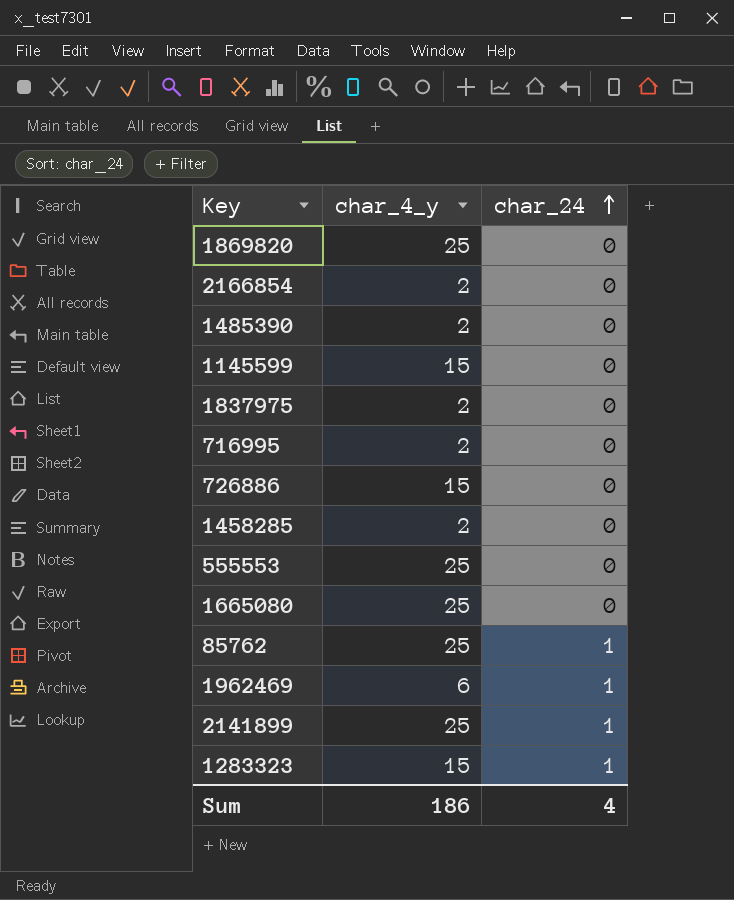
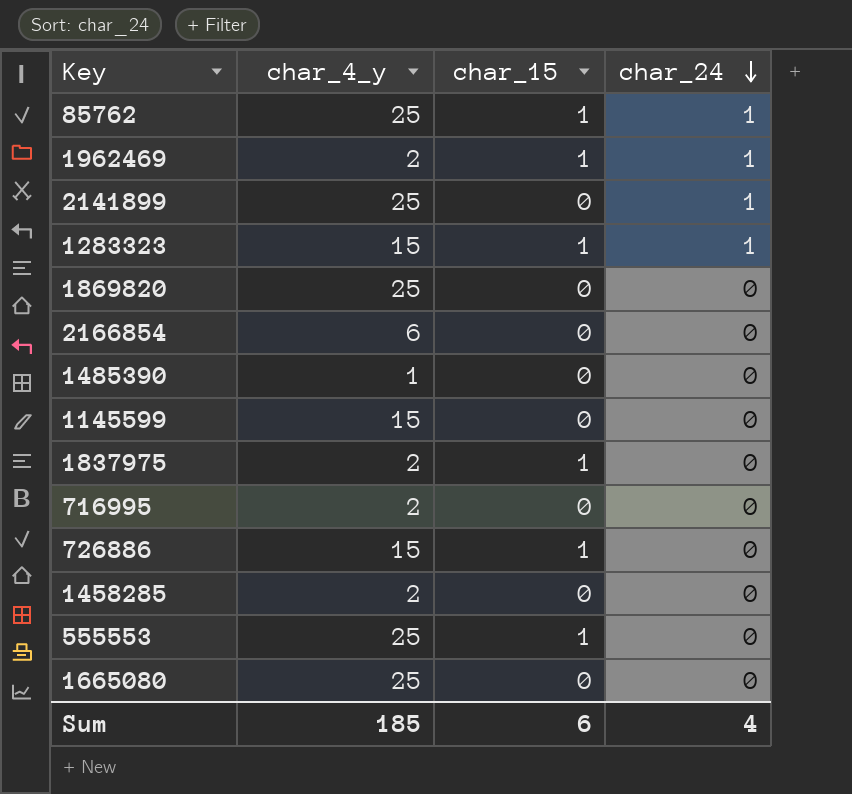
row order: char_24 ascending -> char_24 descending
column char_15 | position: none -> 3
1962469 | char_4_y: 6 -> 2
2166854 | char_4_y: 2 -> 6
1485390 | char_4_y: 2 -> 1
Sum | char_4_y: 186 -> 185

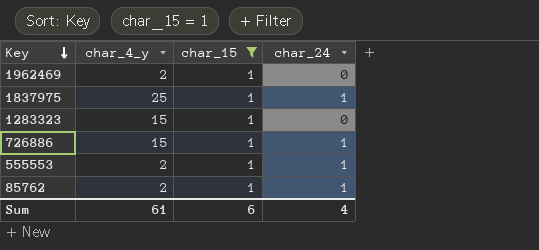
filter: none -> char_15 = 1
row order: char_24 descending -> Key descending
1962469 | char_24: 1 -> 0
1837975 | char_4_y: 2 -> 25
1837975 | char_24: 0 -> 1
1283323 | char_24: 1 -> 0
726886 | char_24: 0 -> 1
555553 | char_4_y: 25 -> 2
555553 | char_24: 0 -> 1
85762 | char_4_y: 25 -> 2
Sum | char_4_y: 185 -> 61

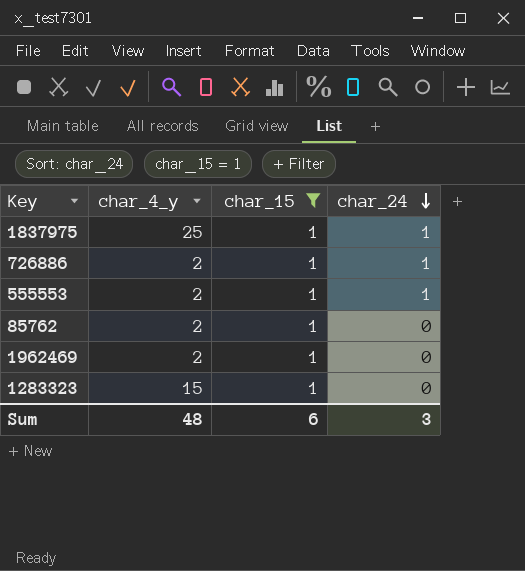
row order: Key descending -> char_24 descending
726886 | char_4_y: 15 -> 2
85762 | char_24: 1 -> 0
Sum | char_4_y: 61 -> 48
Sum | char_24: 4 -> 3

